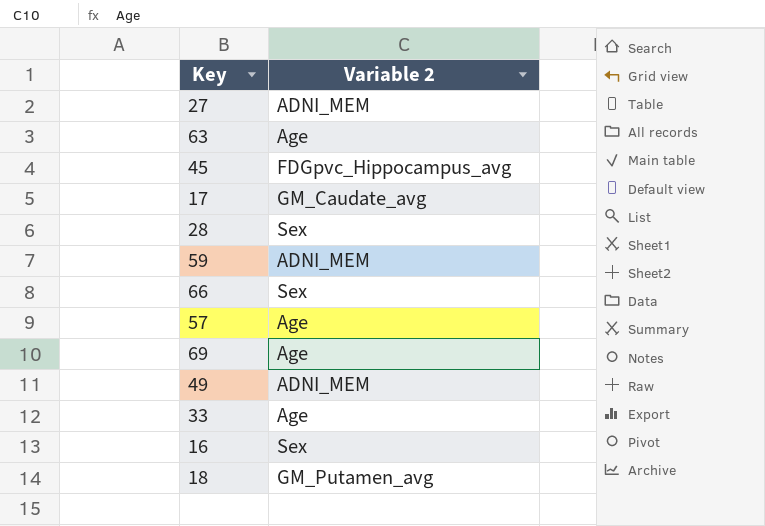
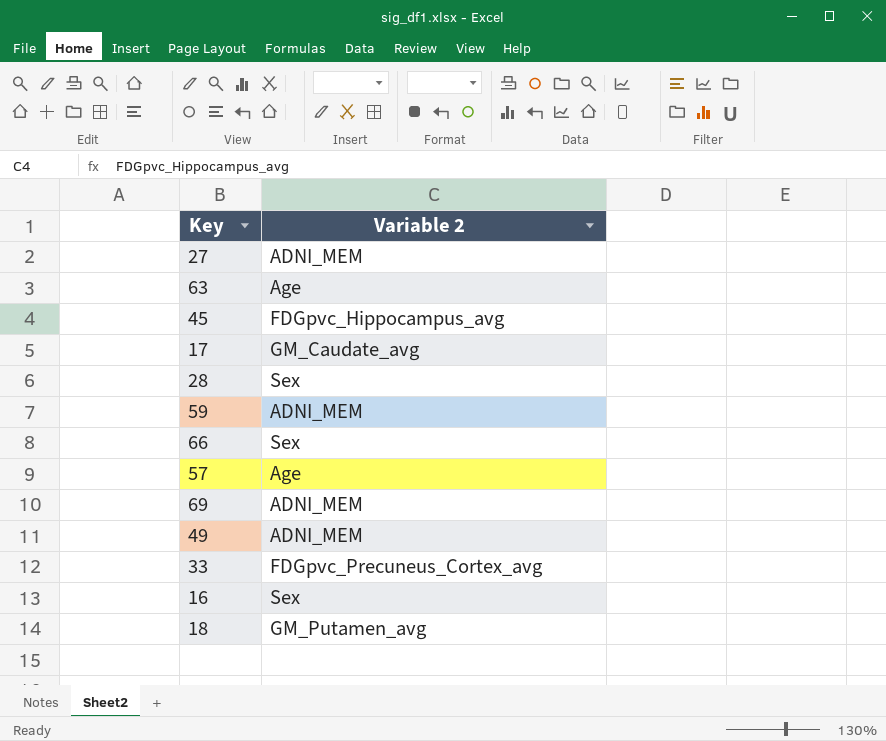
69 | Variable 2: Age -> ADNI_MEM
33 | Variable 2: Age -> FDGpvc_Precuneus_Cortex_avg

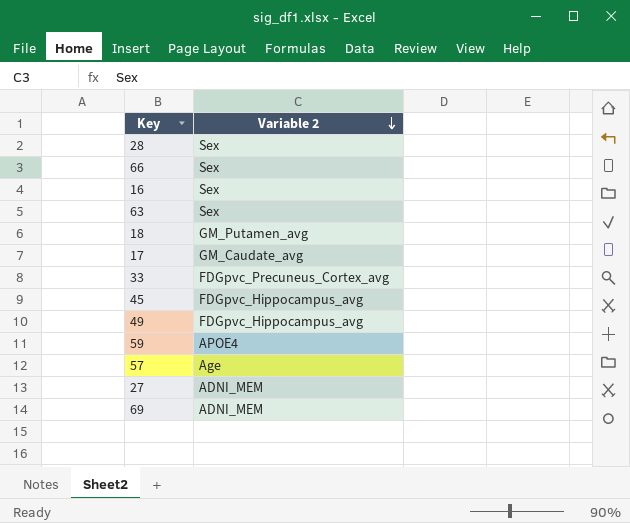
row order: none -> Variable 2 descending
63 | Variable 2: Age -> Sex
49 | Variable 2: ADNI_MEM -> FDGpvc_Hippocampus_avg
59 | Variable 2: ADNI_MEM -> APOE4

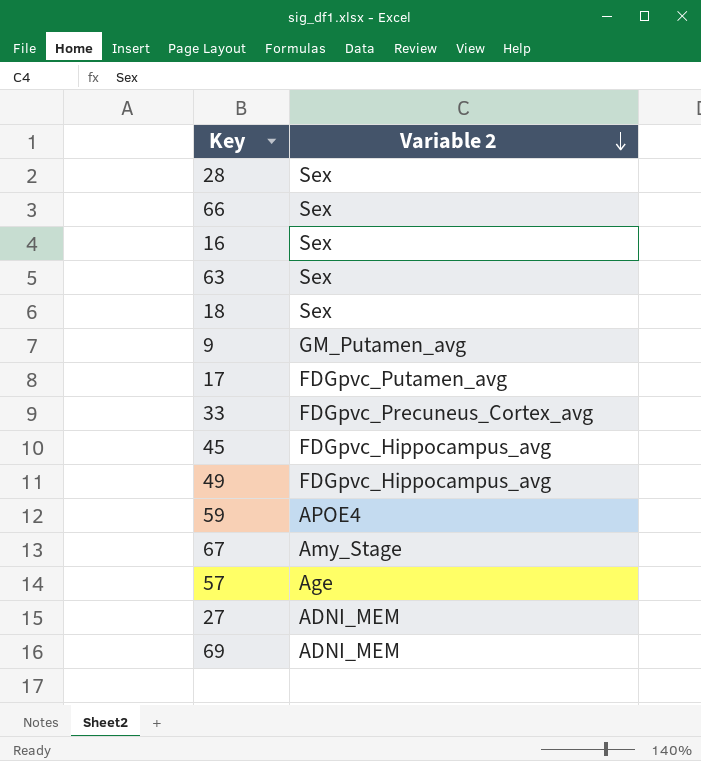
18 | Variable 2: GM_Putamen_avg -> Sex
row 9: none -> GM_Putamen_avg
17 | Variable 2: GM_Caudate_avg -> FDGpvc_Putamen_avg
row 67: none -> Amy_Stage

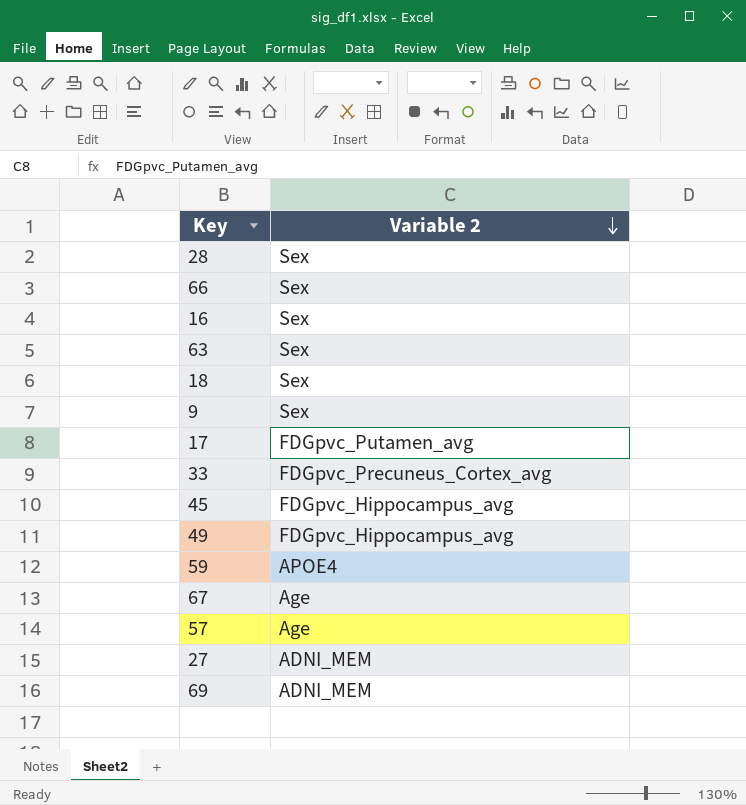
9 | Variable 2: GM_Putamen_avg -> Sex
67 | Variable 2: Amy_Stage -> Age

